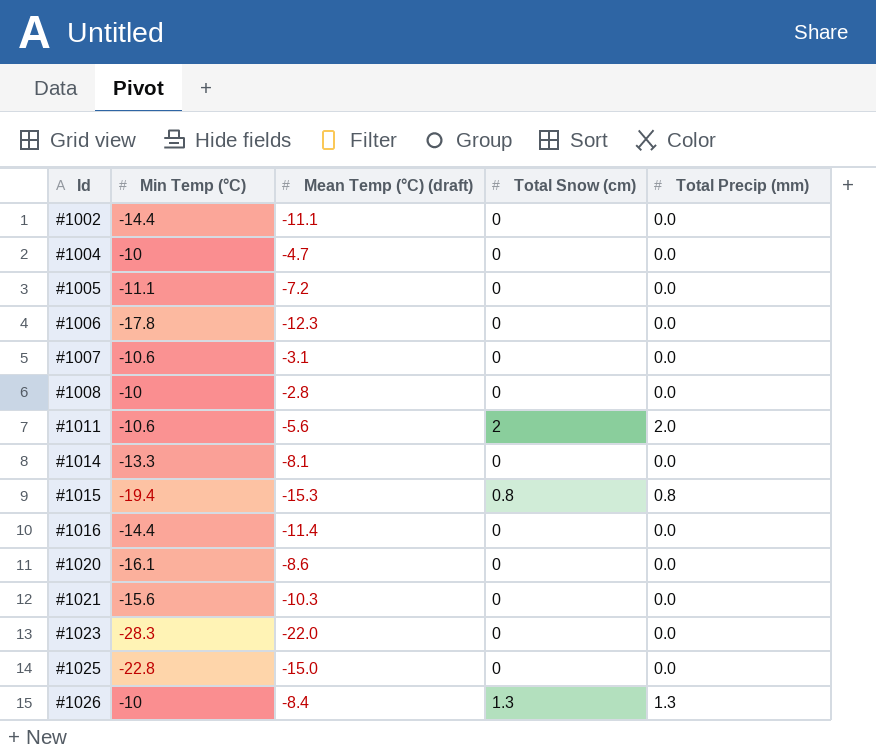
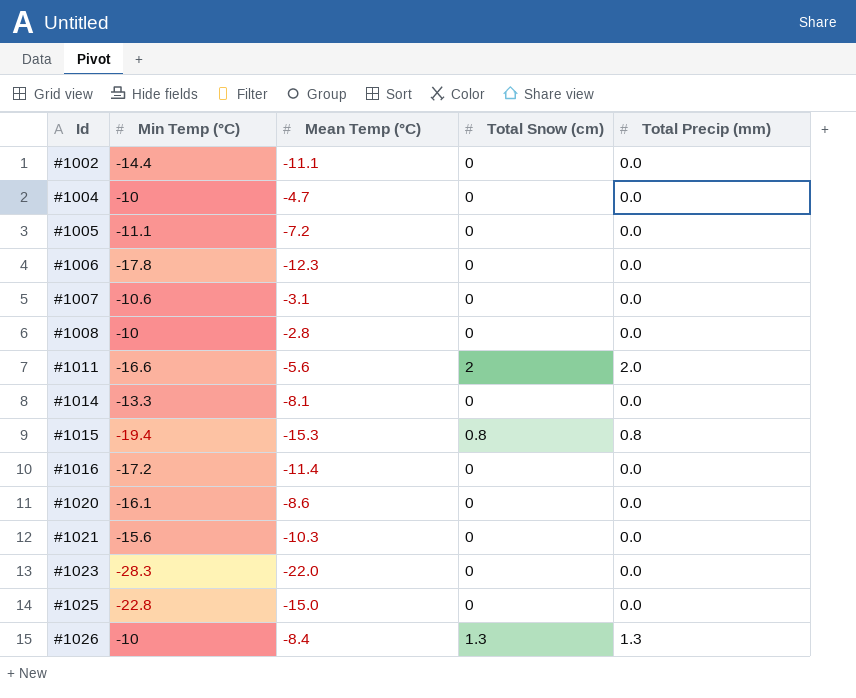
column name: Mean Temp (°C) (draft) -> Mean Temp (°C)
#1011 | Min Temp (°C): -10.6 -> -16.6
#1016 | Min Temp (°C): -14.4 -> -17.2

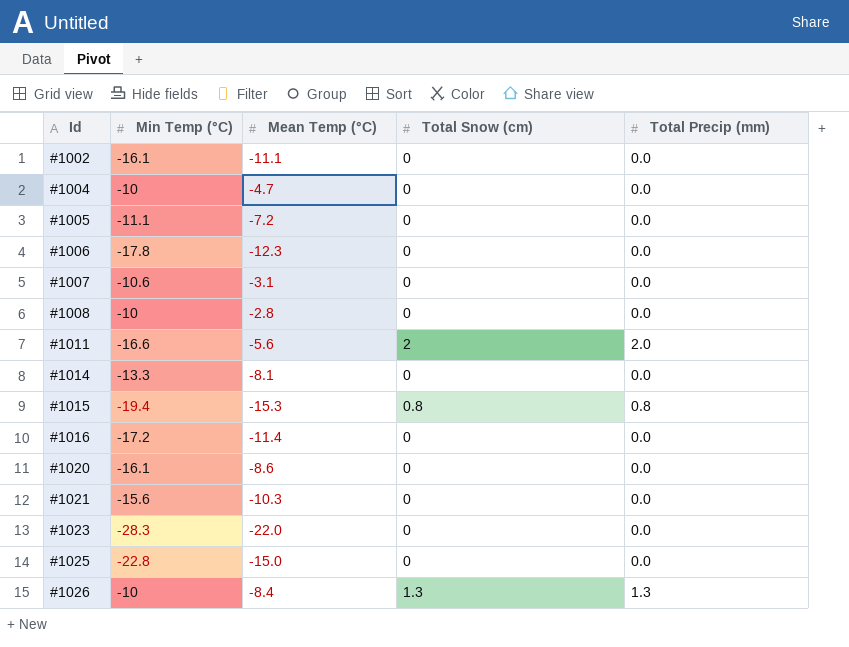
#1002 | Min Temp (°C): -14.4 -> -16.1

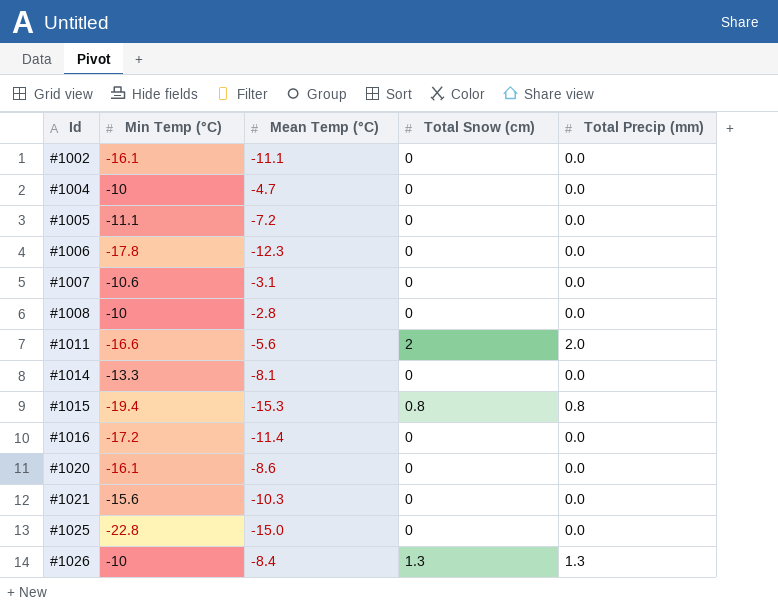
row #1023: -28.3 | -22.0 | 0 | 0.0 -> none

